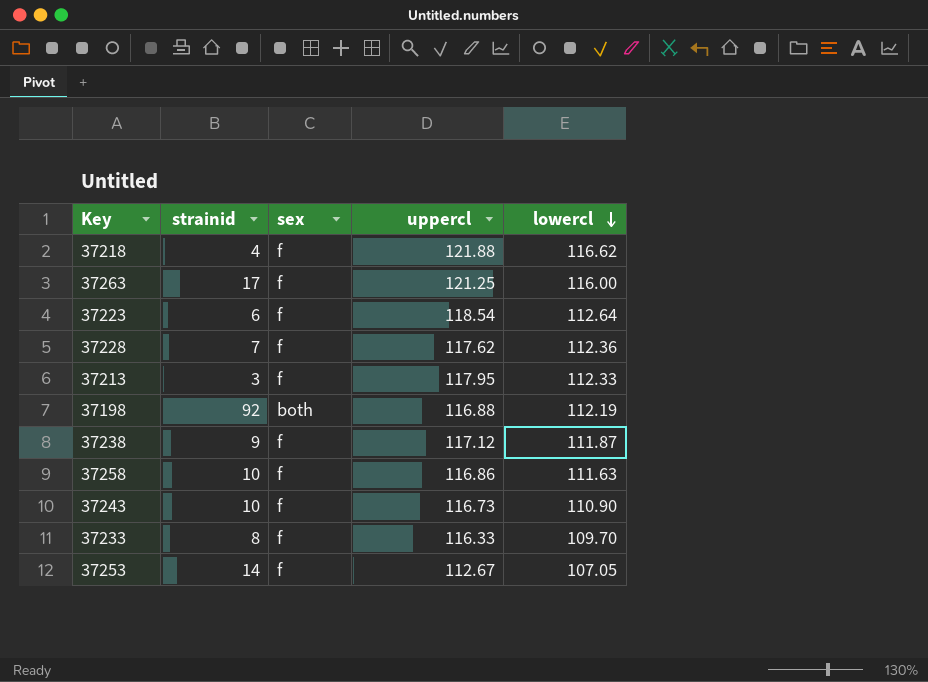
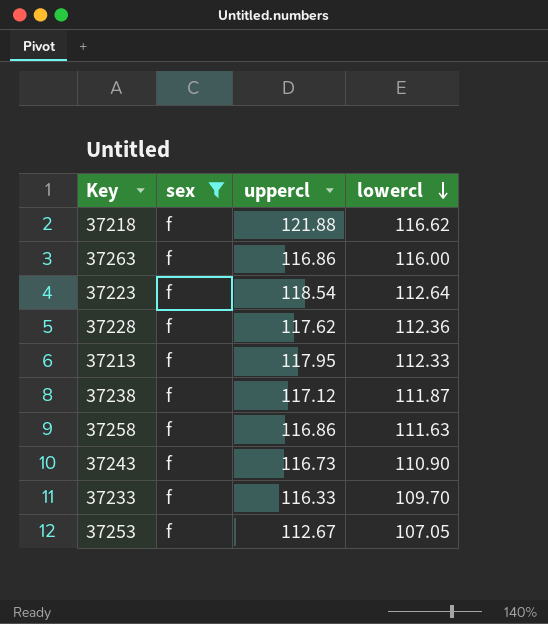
filter: none -> sex = f
column strainid | position: 2 -> none
37263 | uppercl: 121.25 -> 116.86

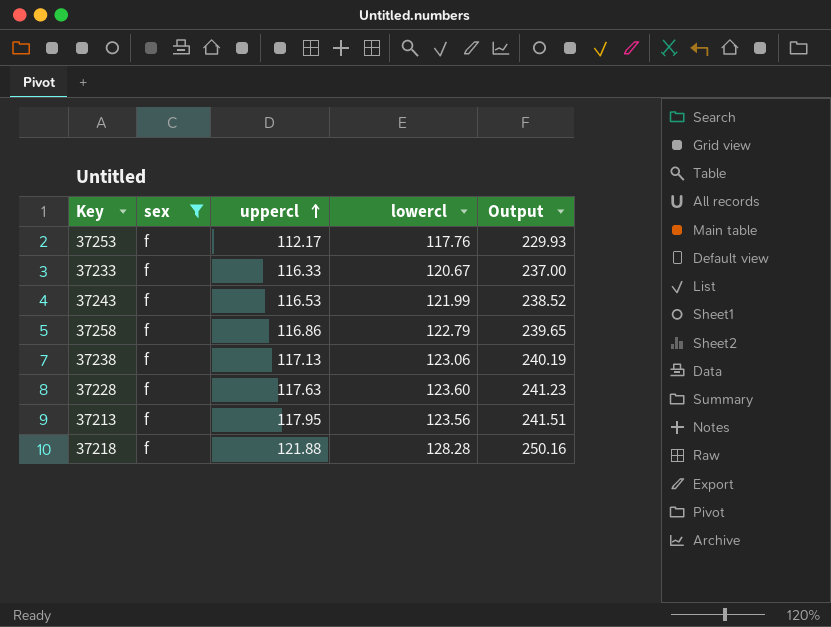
row order: lowercl descending -> uppercl ascending
column Output | formula: none -> [uppercl] + [lowercl]
row 37263: f | 116.86 | 116.00 -> none
row 37223: f | 118.54 | 112.64 -> none
37253 | uppercl: 112.67 -> 112.17
37253 | lowercl: 107.05 -> 117.76
37233 | lowercl: 109.70 -> 120.67
37243 | uppercl: 116.73 -> 116.53
37243 | lowercl: 110.90 -> 121.99
37258 | lowercl: 111.63 -> 122.79
37238 | uppercl: 117.12 -> 117.13
37238 | lowercl: 111.87 -> 123.06
37228 | uppercl: 117.62 -> 117.63
37228 | lowercl: 112.36 -> 123.60
37213 | lowercl: 112.33 -> 123.56
37218 | lowercl: 116.62 -> 128.28

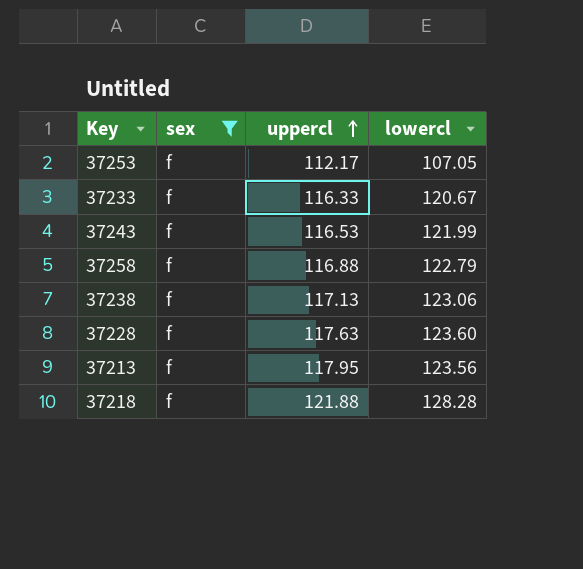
column Output | formula: [uppercl] + [lowercl] -> none
37253 | lowercl: 117.76 -> 107.05
37258 | uppercl: 116.86 -> 116.88

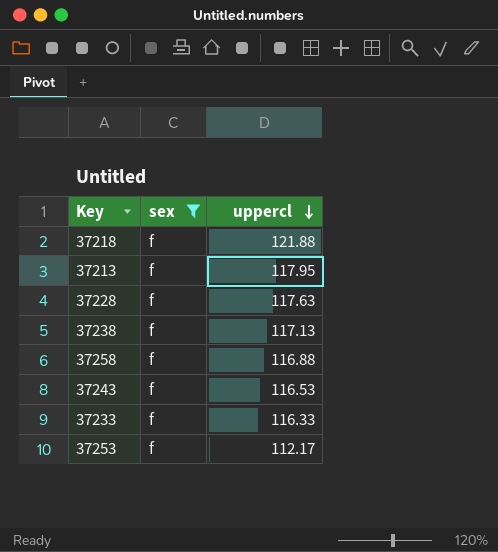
row order: uppercl ascending -> uppercl descending
column lowercl | position: 4 -> none

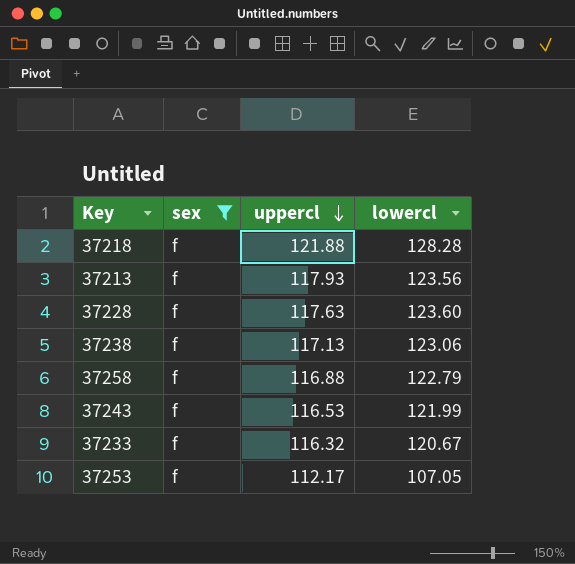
column lowercl | position: none -> 4
37213 | uppercl: 117.95 -> 117.93
37233 | uppercl: 116.33 -> 116.32

